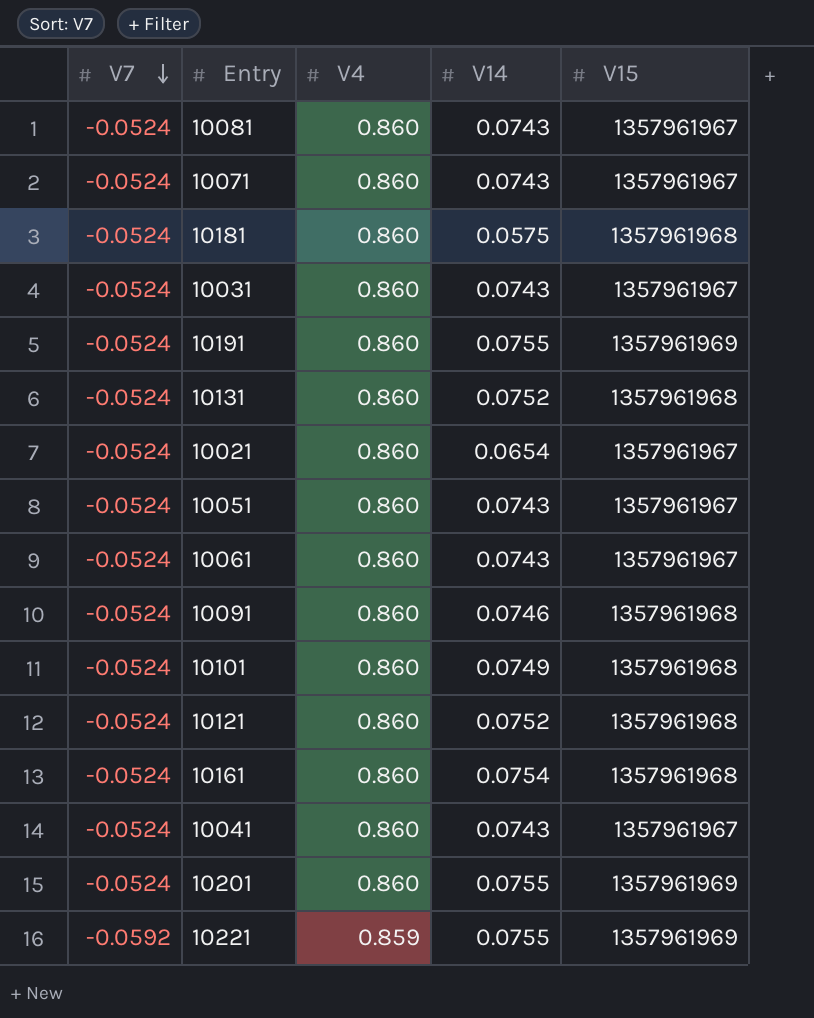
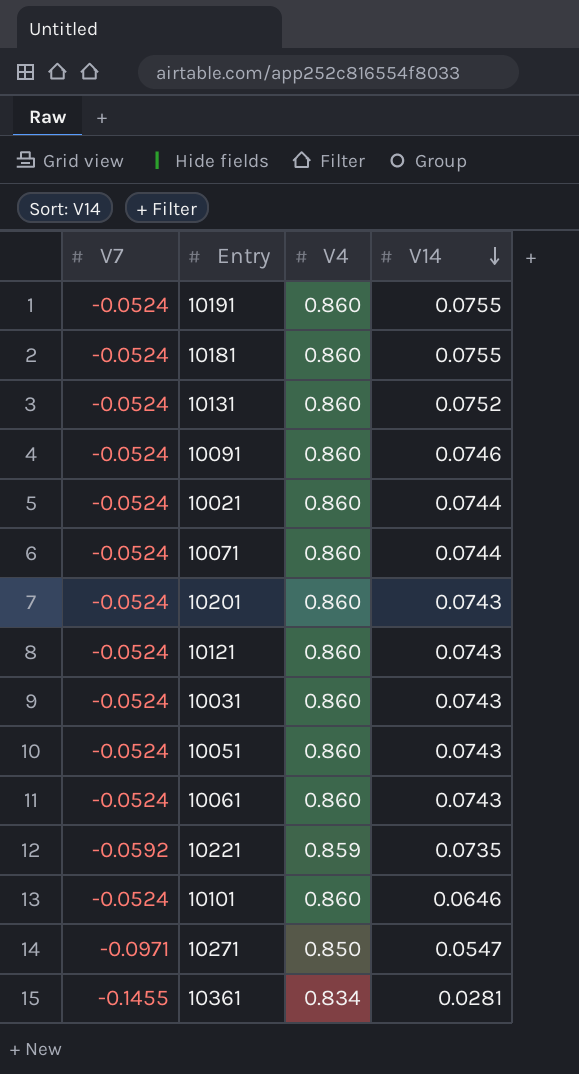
row order: V7 descending -> V14 descending
column V15 | position: 5 -> none
row 10081: -0.0524 | 0.860 | 0.0743 | 1357961967 -> none
row 10161: -0.0524 | 0.860 | 0.0754 | 1357961968 -> none
row 10041: -0.0524 | 0.860 | 0.0743 | 1357961967 -> none
10181 | V14: 0.0575 -> 0.0755
10021 | V14: 0.0654 -> 0.0744
10071 | V14: 0.0743 -> 0.0744
10201 | V14: 0.0755 -> 0.0743
10121 | V14: 0.0752 -> 0.0743
10221 | V14: 0.0755 -> 0.0735
10101 | V14: 0.0749 -> 0.0646
row 10271: none -> -0.0971 | 0.850 | 0.0547
row 10361: none -> -0.1455 | 0.834 | 0.0281

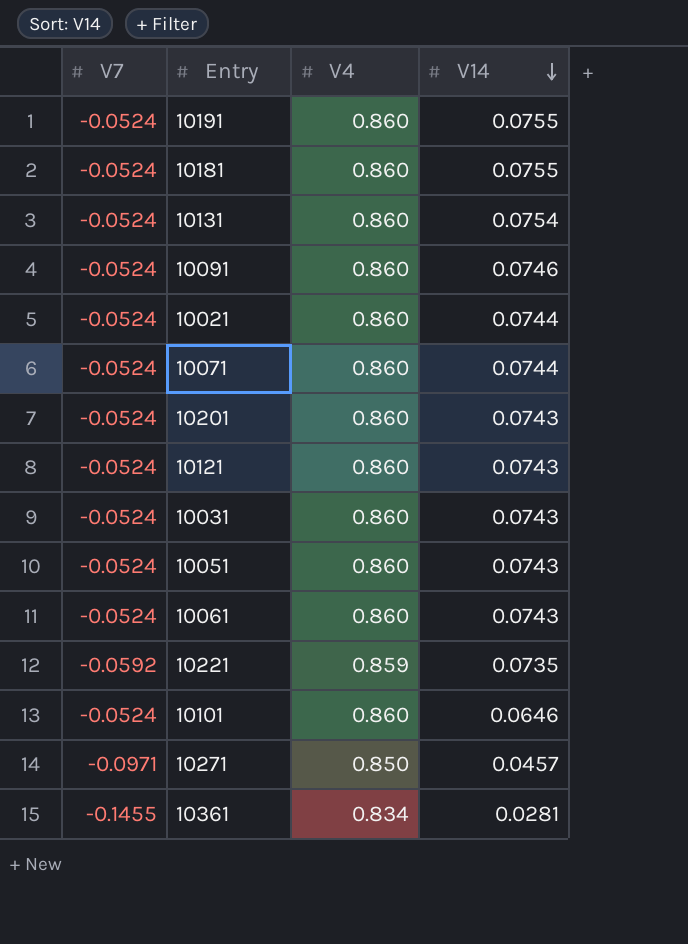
10131 | V14: 0.0752 -> 0.0754
10271 | V14: 0.0547 -> 0.0457

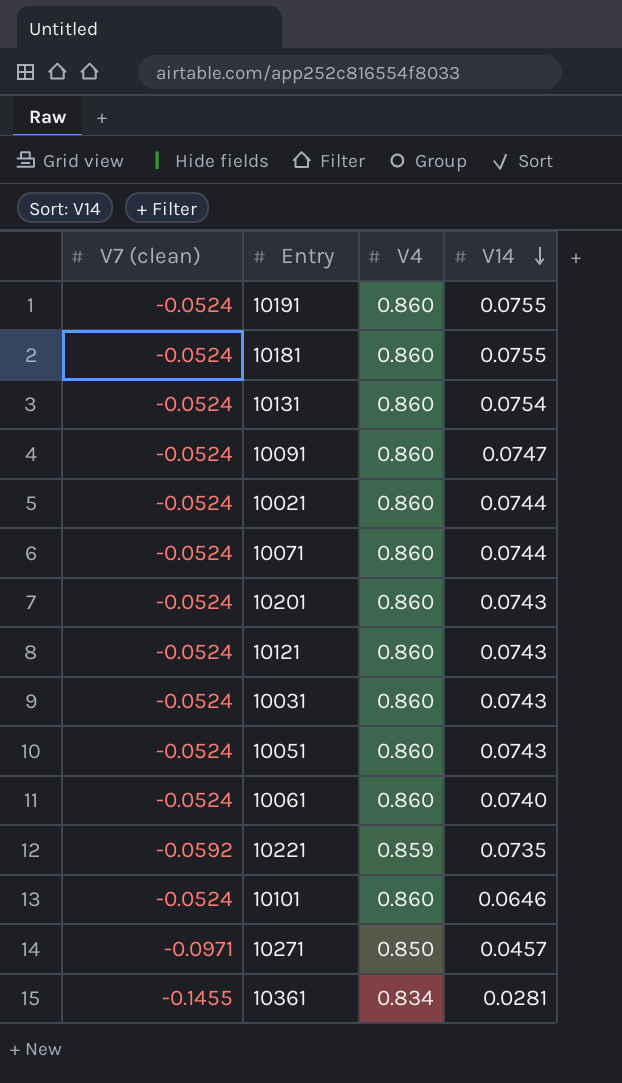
column name: V7 -> V7 (clean)
10091 | V14: 0.0746 -> 0.0747
10061 | V14: 0.0743 -> 0.0740

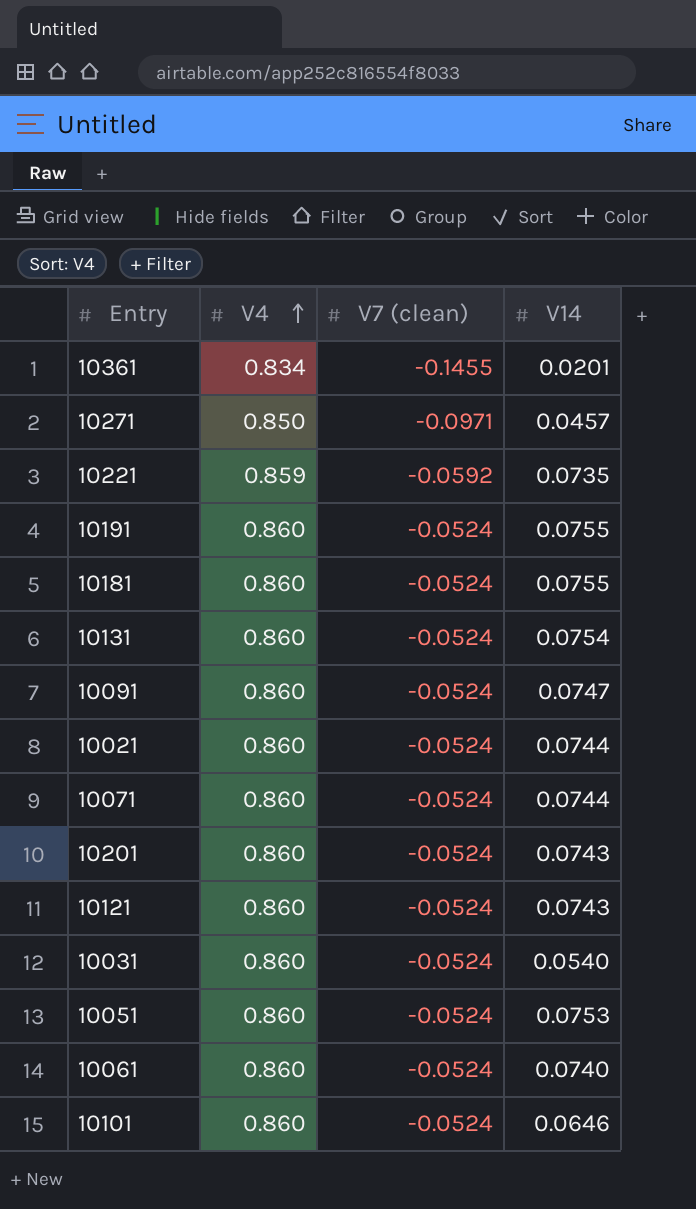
row order: V14 descending -> V4 ascending
column V7 (clean) | position: 1 -> 3
10361 | V14: 0.0281 -> 0.0201
10031 | V14: 0.0743 -> 0.0540
10051 | V14: 0.0743 -> 0.0753

